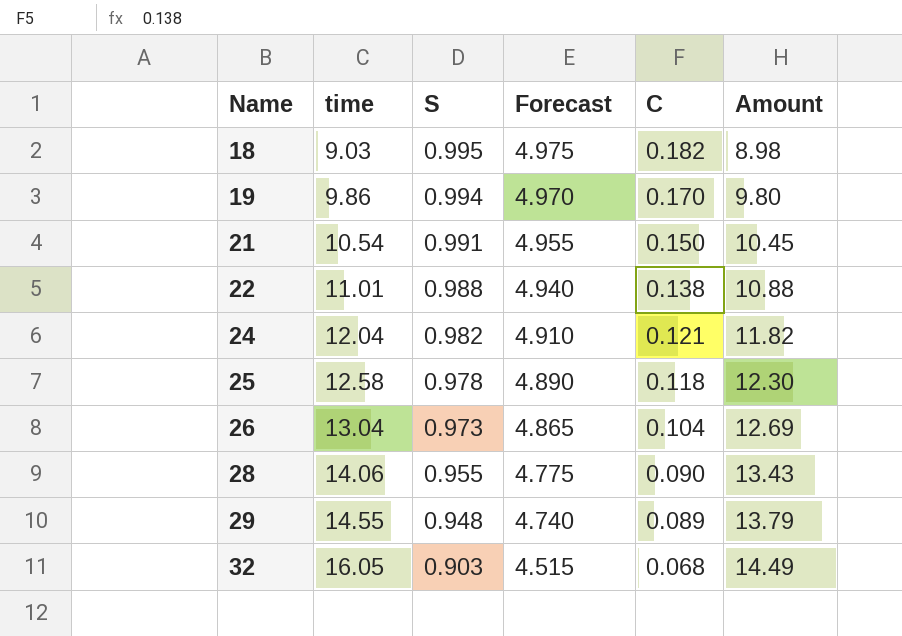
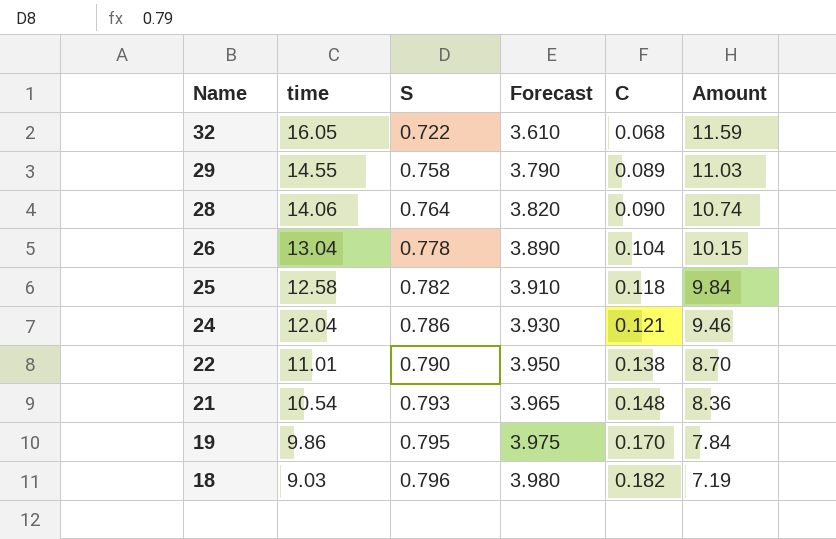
row order: Name ascending -> Name descending
32 | S: 0.903 -> 0.722
32 | Forecast: 4.515 -> 3.610
32 | Amount: 14.49 -> 11.59
29 | S: 0.948 -> 0.758
29 | Forecast: 4.740 -> 3.790
29 | Amount: 13.79 -> 11.03
28 | S: 0.955 -> 0.764
28 | Forecast: 4.775 -> 3.820
28 | Amount: 13.43 -> 10.74
26 | S: 0.973 -> 0.778
26 | Forecast: 4.865 -> 3.890
26 | Amount: 12.69 -> 10.15
25 | S: 0.978 -> 0.782
25 | Forecast: 4.890 -> 3.910
25 | Amount: 12.30 -> 9.84
24 | S: 0.982 -> 0.786
24 | Forecast: 4.910 -> 3.930
24 | Amount: 11.82 -> 9.46
22 | S: 0.988 -> 0.790
22 | Forecast: 4.940 -> 3.950
22 | Amount: 10.88 -> 8.70
21 | S: 0.991 -> 0.793
21 | Forecast: 4.955 -> 3.965
21 | C: 0.150 -> 0.148
21 | Amount: 10.45 -> 8.36
19 | S: 0.994 -> 0.795
19 | Forecast: 4.970 -> 3.975
19 | Amount: 9.80 -> 7.84
18 | S: 0.995 -> 0.796
18 | Forecast: 4.975 -> 3.980
18 | Amount: 8.98 -> 7.19

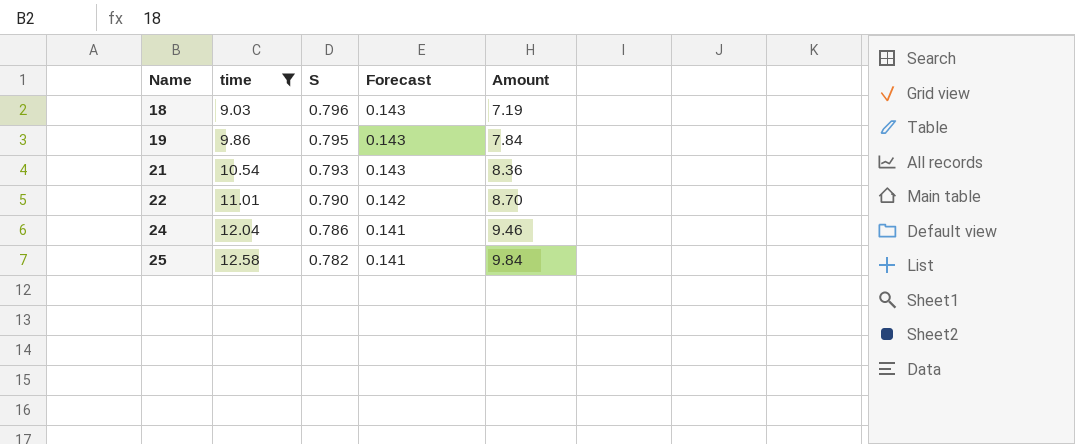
filter: none -> time <= 12.58
row order: Name descending -> Name ascending
column C | position: 5 -> none
column Forecast | formula: [S] * 5 -> [S] * 0.18

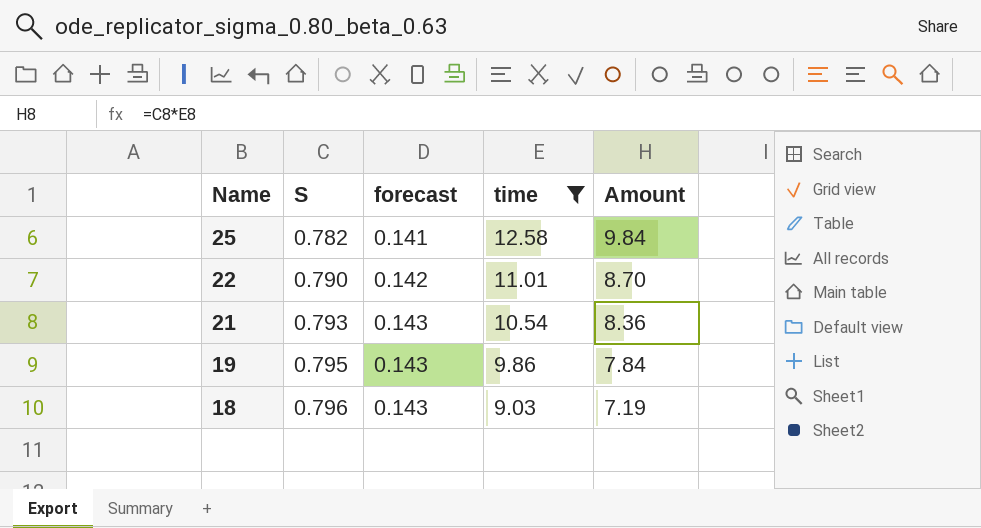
row order: Name ascending -> Name descending
column name: Forecast -> forecast
column time | position: 2 -> 4
row 24: 12.04 | 0.786 | 0.141 | 9.46 -> none

